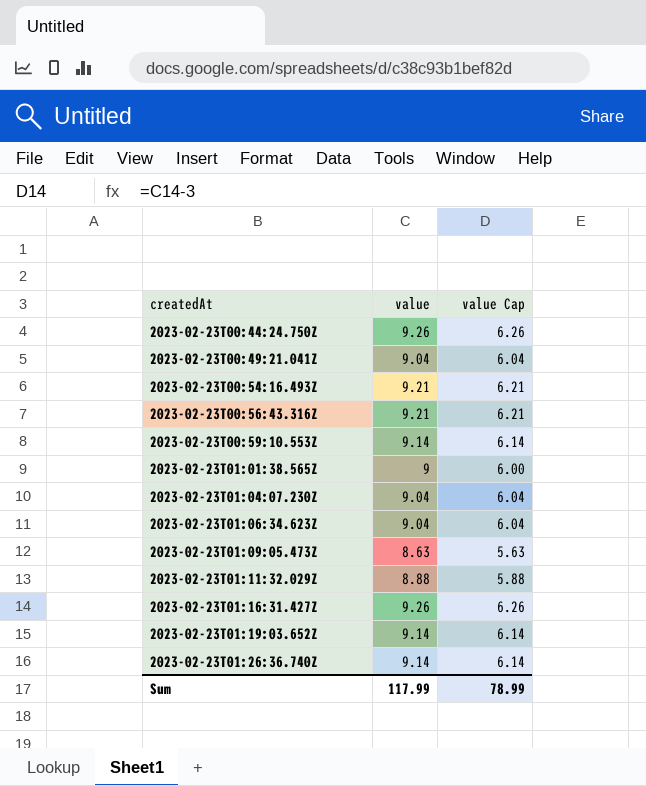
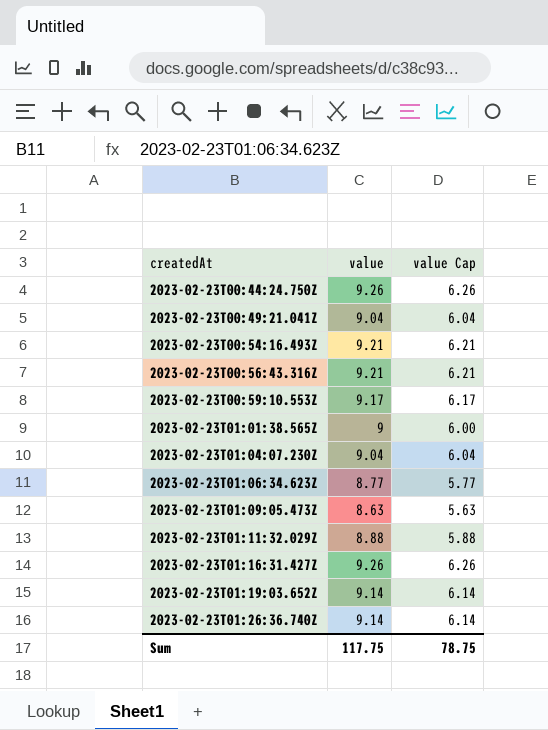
2023-02-23T00:59:10.553Z | value: 9.14 -> 9.17
2023-02-23T00:59:10.553Z | value Cap: 6.14 -> 6.17
2023-02-23T01:06:34.623Z | value: 9.04 -> 8.77
2023-02-23T01:06:34.623Z | value Cap: 6.04 -> 5.77
Sum | value: 117.99 -> 117.75
Sum | value Cap: 78.99 -> 78.75

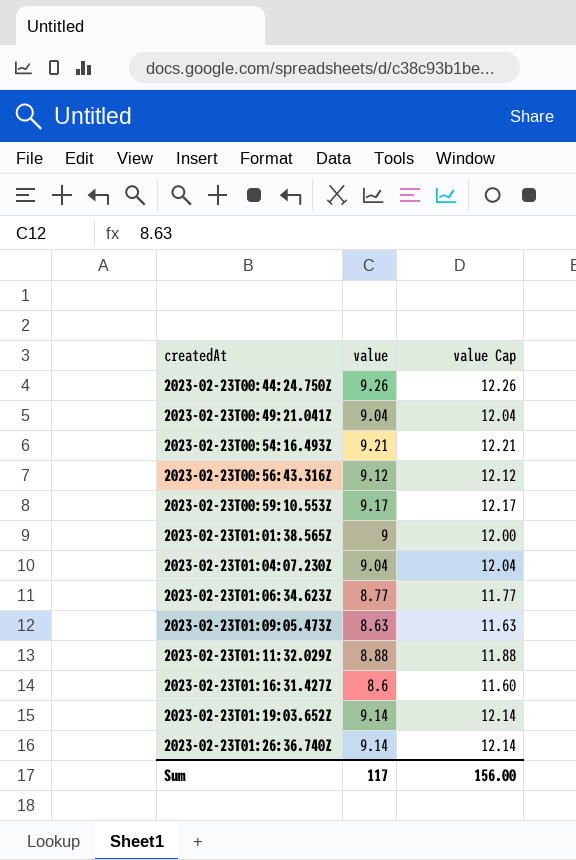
column value Cap | formula: [value] - 3 -> [value] + 3
2023-02-23T00:56:43.316Z | value: 9.21 -> 9.12
2023-02-23T01:16:31.427Z | value: 9.26 -> 8.6
Sum | value: 117.75 -> 117
Sum | value Cap: 78.75 -> 156.00

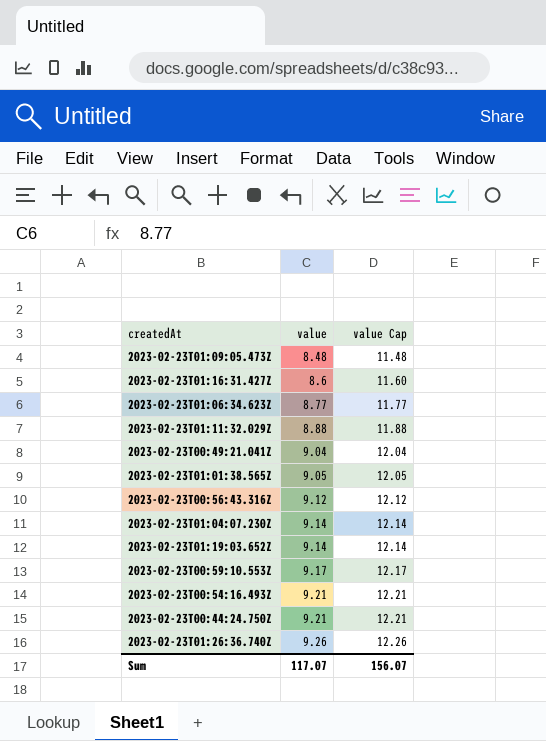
row order: createdAt ascending -> value ascending
2023-02-23T01:09:05.473Z | value: 8.63 -> 8.48
2023-02-23T01:09:05.473Z | value Cap: 11.63 -> 11.48
2023-02-23T01:01:38.565Z | value: 9 -> 9.05
2023-02-23T01:01:38.565Z | value Cap: 12.00 -> 12.05
2023-02-23T01:04:07.230Z | value: 9.04 -> 9.14
2023-02-23T01:04:07.230Z | value Cap: 12.04 -> 12.14
2023-02-23T00:44:24.750Z | value: 9.26 -> 9.21
2023-02-23T00:44:24.750Z | value Cap: 12.26 -> 12.21
2023-02-23T01:26:36.740Z | value: 9.14 -> 9.26
2023-02-23T01:26:36.740Z | value Cap: 12.14 -> 12.26
Sum | value: 117 -> 117.07
Sum | value Cap: 156.00 -> 156.07

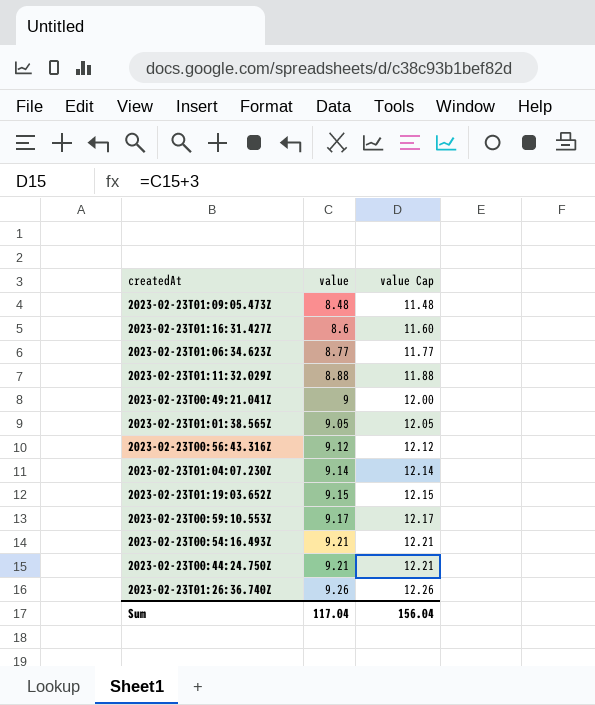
2023-02-23T00:49:21.041Z | value: 9.04 -> 9
2023-02-23T00:49:21.041Z | value Cap: 12.04 -> 12.00
2023-02-23T01:19:03.652Z | value: 9.14 -> 9.15
2023-02-23T01:19:03.652Z | value Cap: 12.14 -> 12.15
Sum | value: 117.07 -> 117.04
Sum | value Cap: 156.07 -> 156.04

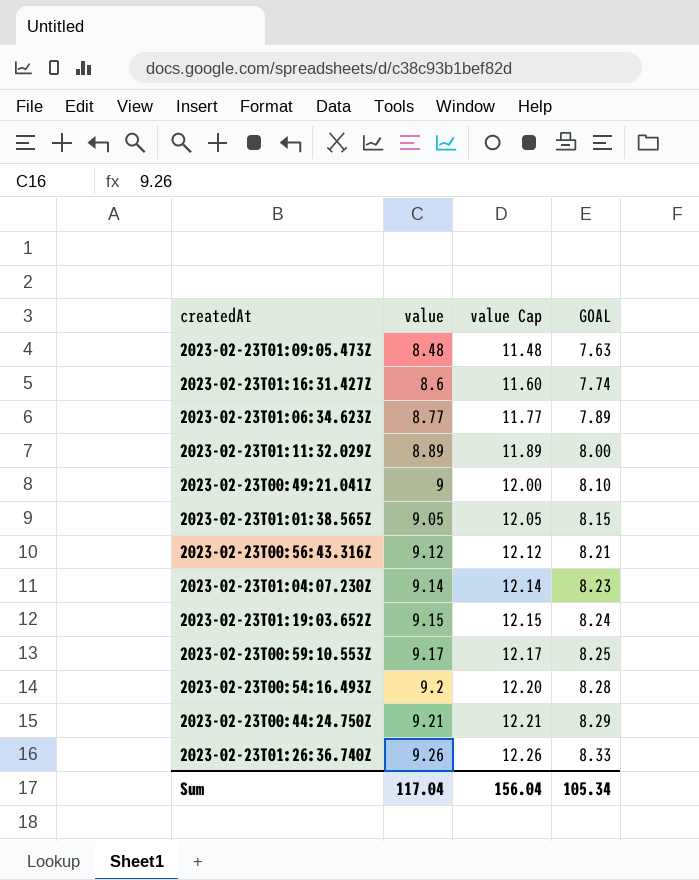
column GOAL | formula: none -> [value] * 0.9
2023-02-23T01:11:32.029Z | value: 8.88 -> 8.89
2023-02-23T01:11:32.029Z | value Cap: 11.88 -> 11.89
2023-02-23T00:54:16.493Z | value: 9.21 -> 9.2
2023-02-23T00:54:16.493Z | value Cap: 12.21 -> 12.20

